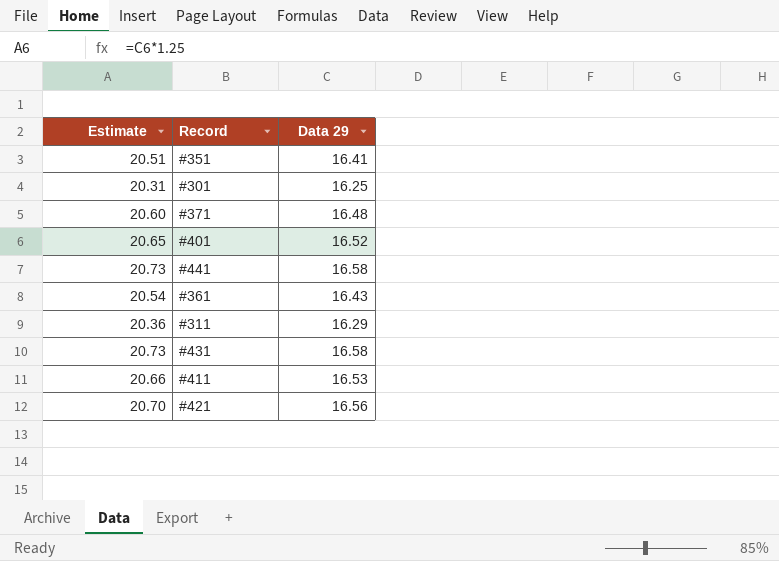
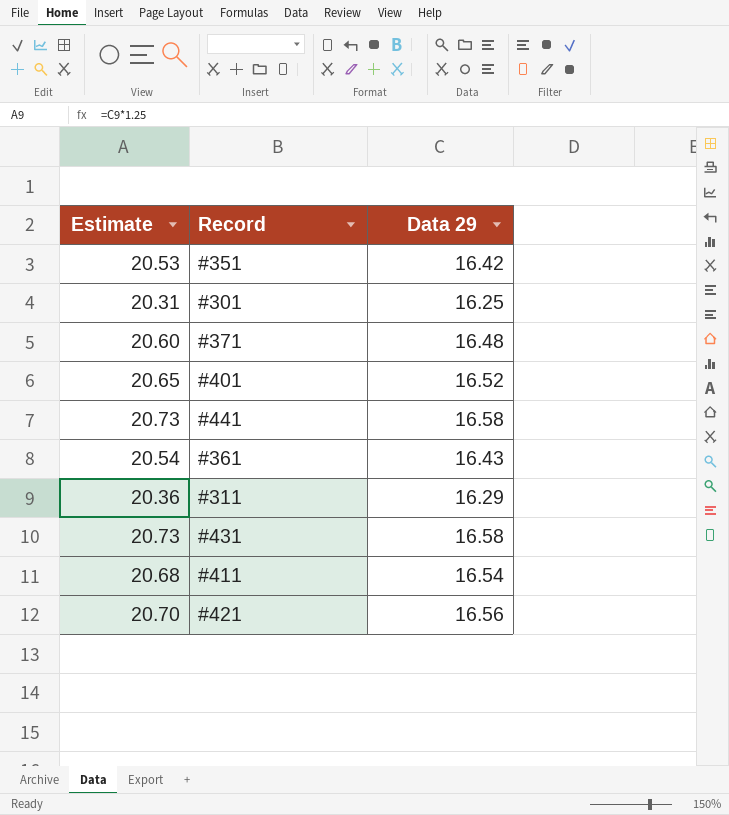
#351 | Estimate: 20.51 -> 20.53
#351 | Data 29: 16.41 -> 16.42
#411 | Estimate: 20.66 -> 20.68
#411 | Data 29: 16.53 -> 16.54

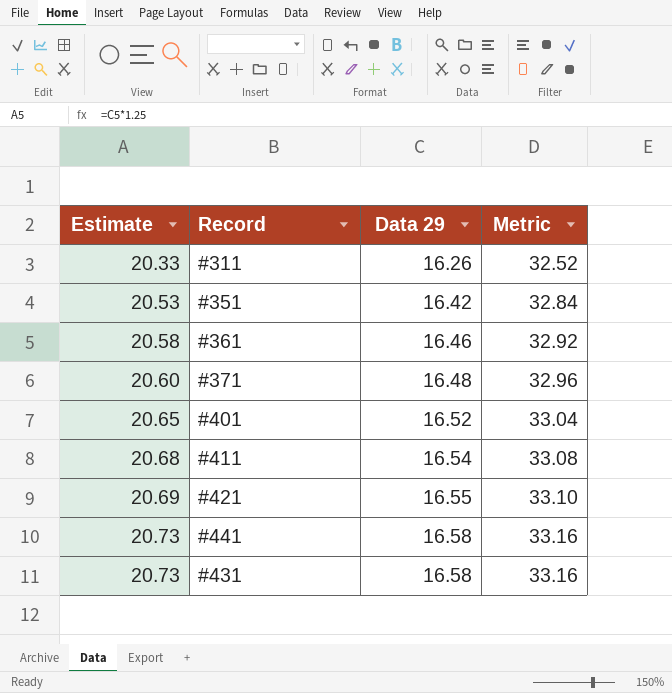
row order: none -> Estimate ascending
column Metric | formula: none -> [Data 29] * 2
row #301: 20.31 | 16.25 -> none
#311 | Estimate: 20.36 -> 20.33
#311 | Data 29: 16.29 -> 16.26
#361 | Estimate: 20.54 -> 20.58
#361 | Data 29: 16.43 -> 16.46
#421 | Estimate: 20.70 -> 20.69
#421 | Data 29: 16.56 -> 16.55

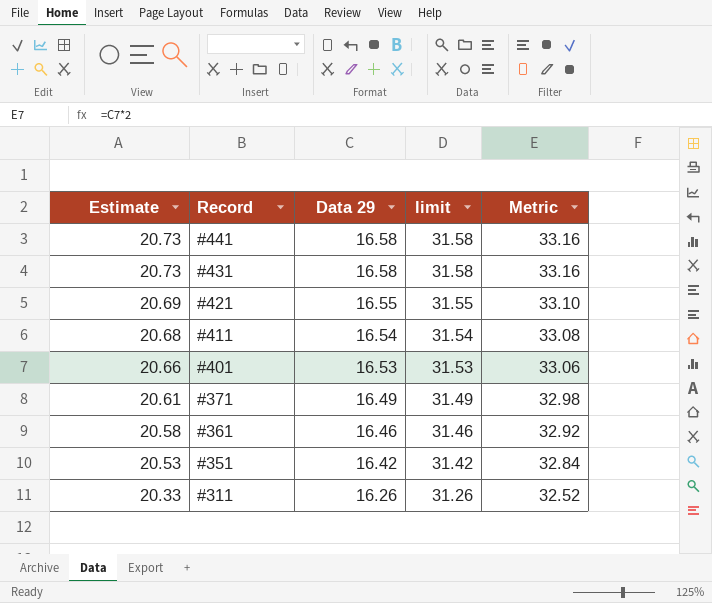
row order: Estimate ascending -> Estimate descending
column limit | formula: none -> [Data 29] + 15
#401 | Estimate: 20.65 -> 20.66
#401 | Data 29: 16.52 -> 16.53
#401 | Metric: 33.04 -> 33.06
#371 | Estimate: 20.60 -> 20.61
#371 | Data 29: 16.48 -> 16.49
#371 | Metric: 32.96 -> 32.98

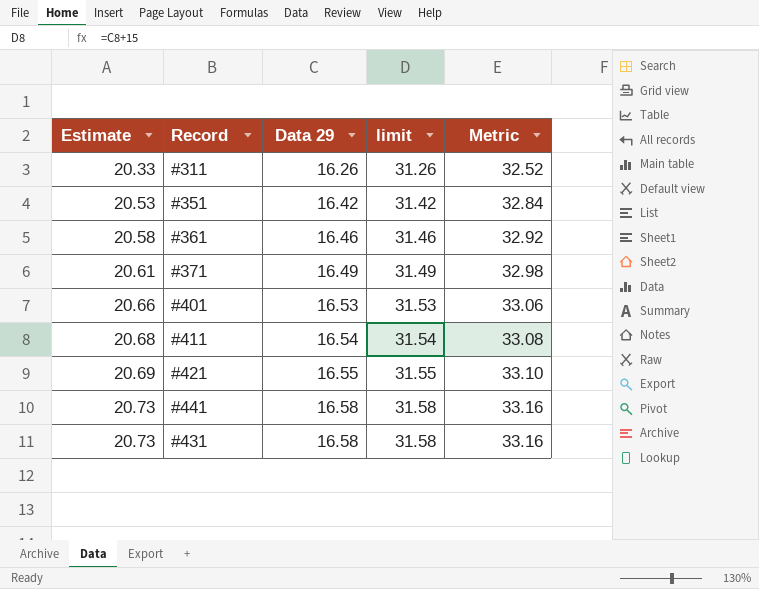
row order: Estimate descending -> Estimate ascending

